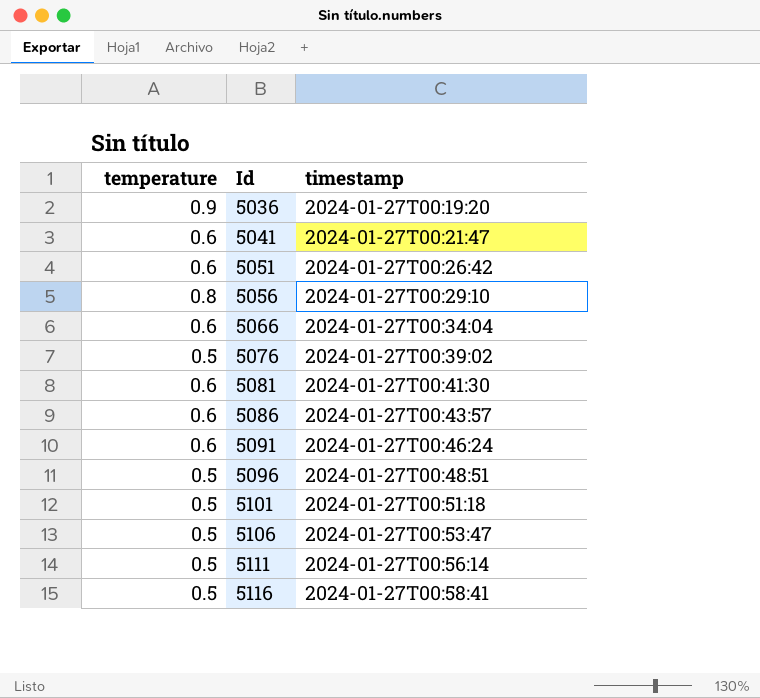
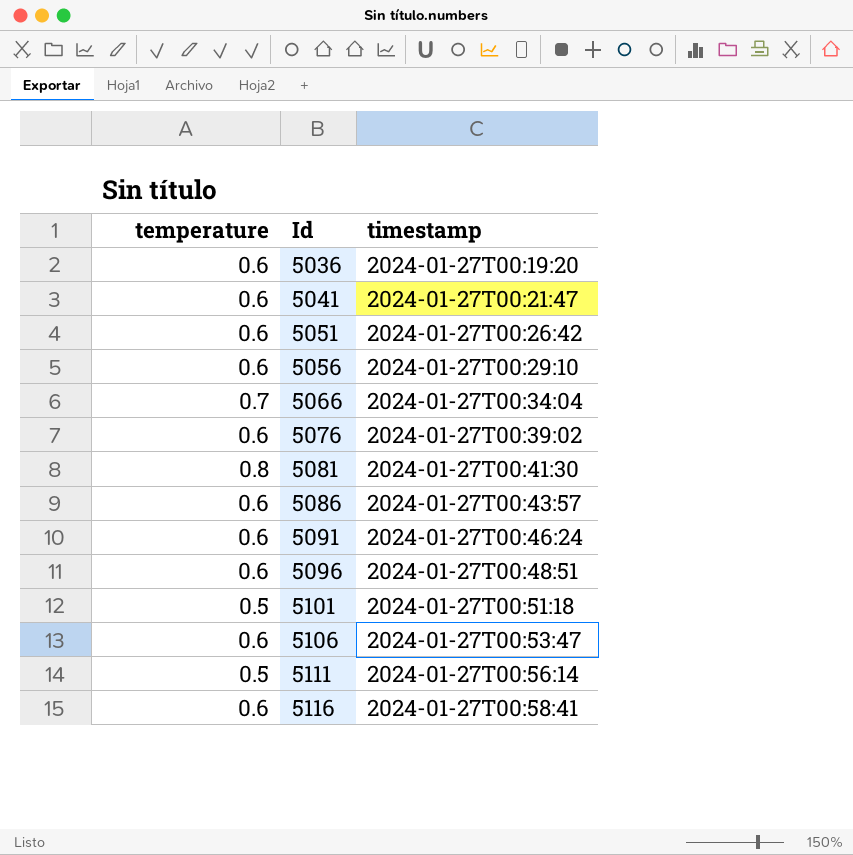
5036 | temperature: 0.9 -> 0.6
5056 | temperature: 0.8 -> 0.6
5066 | temperature: 0.6 -> 0.7
5076 | temperature: 0.5 -> 0.6
5081 | temperature: 0.6 -> 0.8
5096 | temperature: 0.5 -> 0.6
5106 | temperature: 0.5 -> 0.6
5116 | temperature: 0.5 -> 0.6

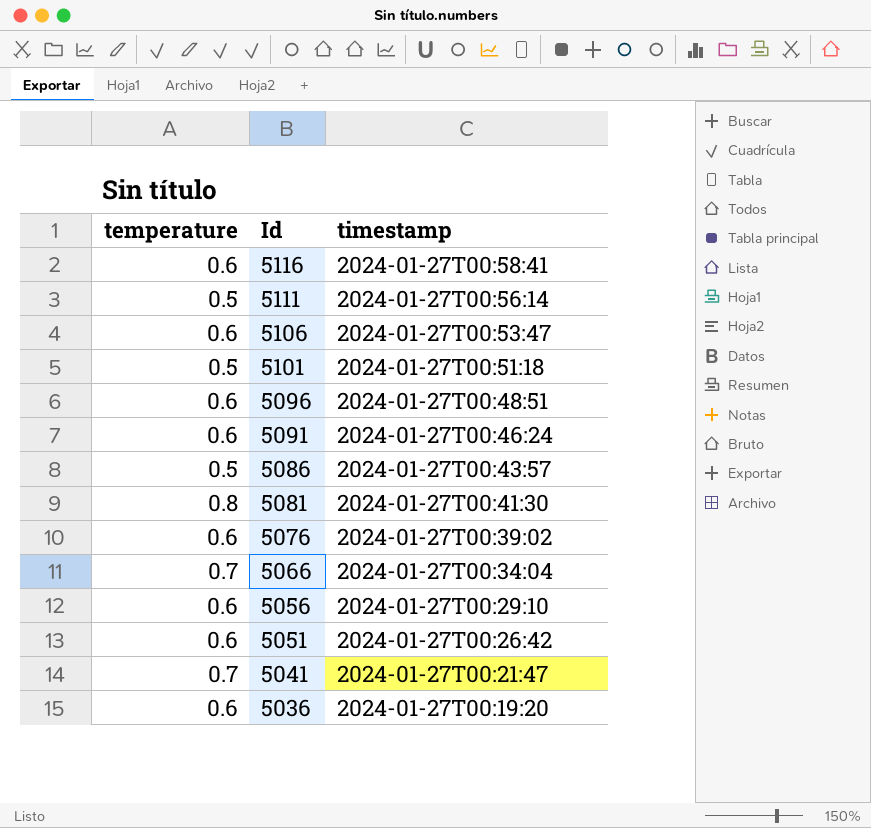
row order: Id ascending -> Id descending
5086 | temperature: 0.6 -> 0.5
5041 | temperature: 0.6 -> 0.7

